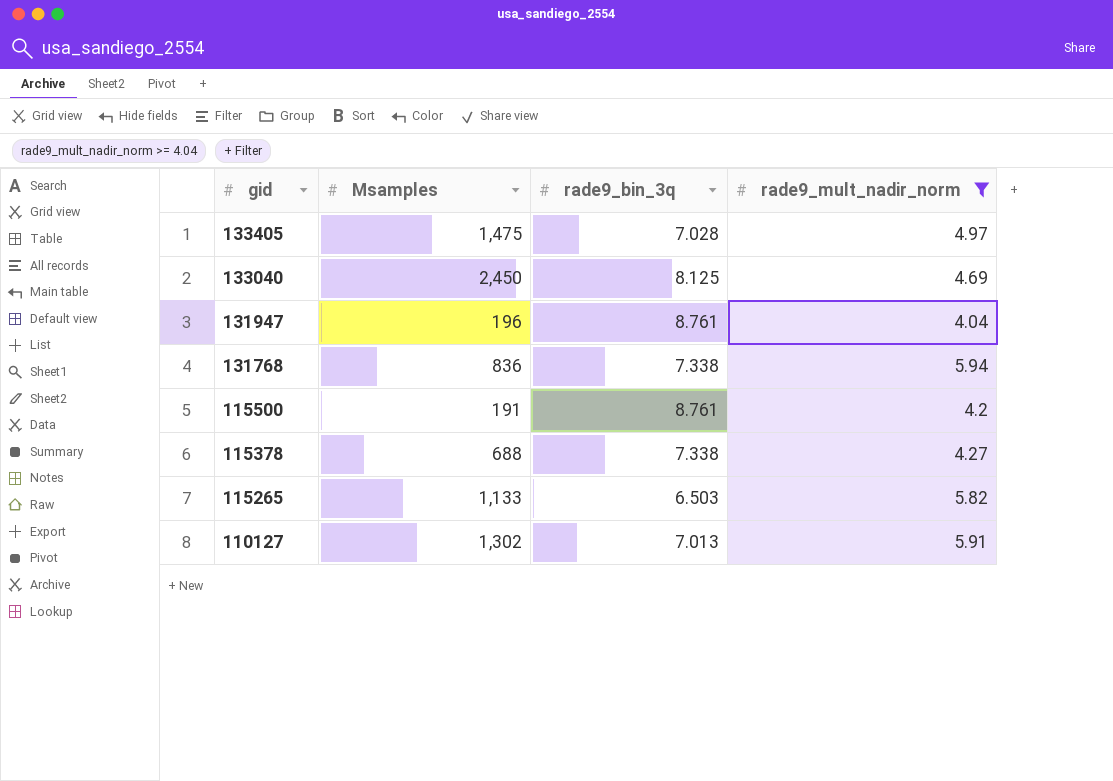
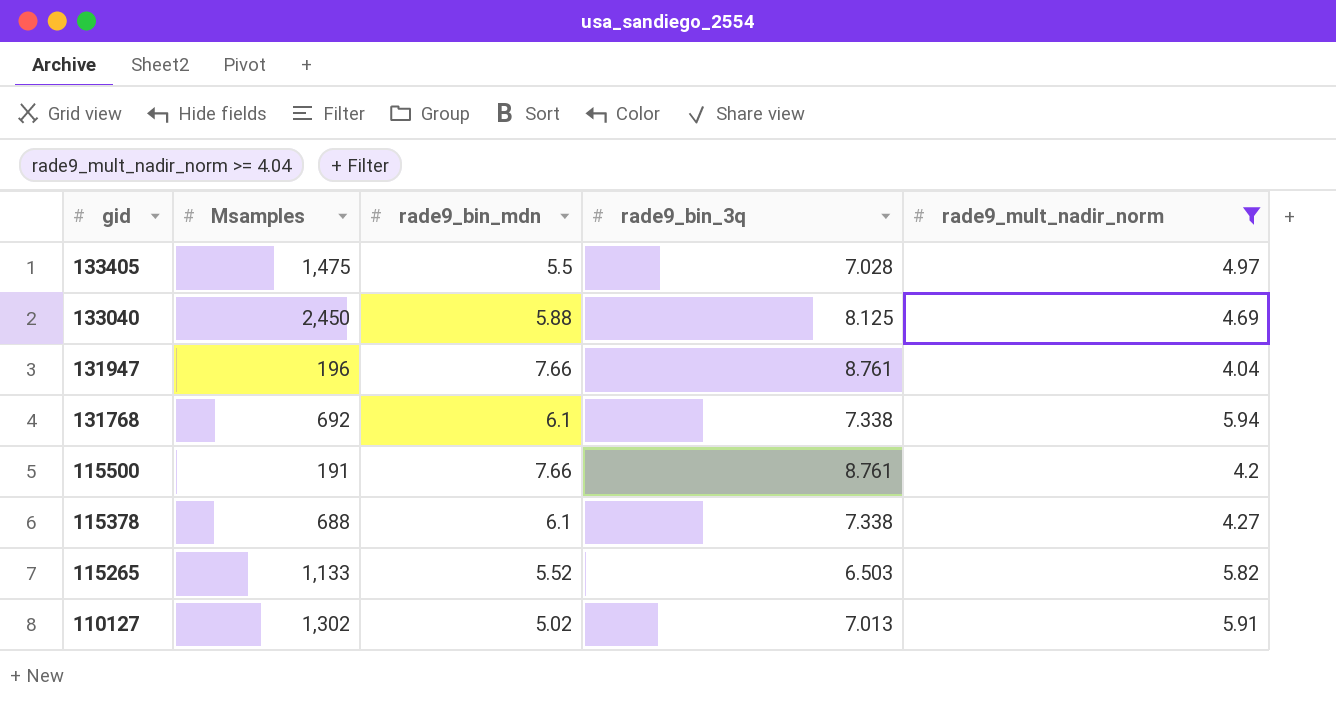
column rade9_bin_mdn | position: none -> 3
131768 | Msamples: 836 -> 692

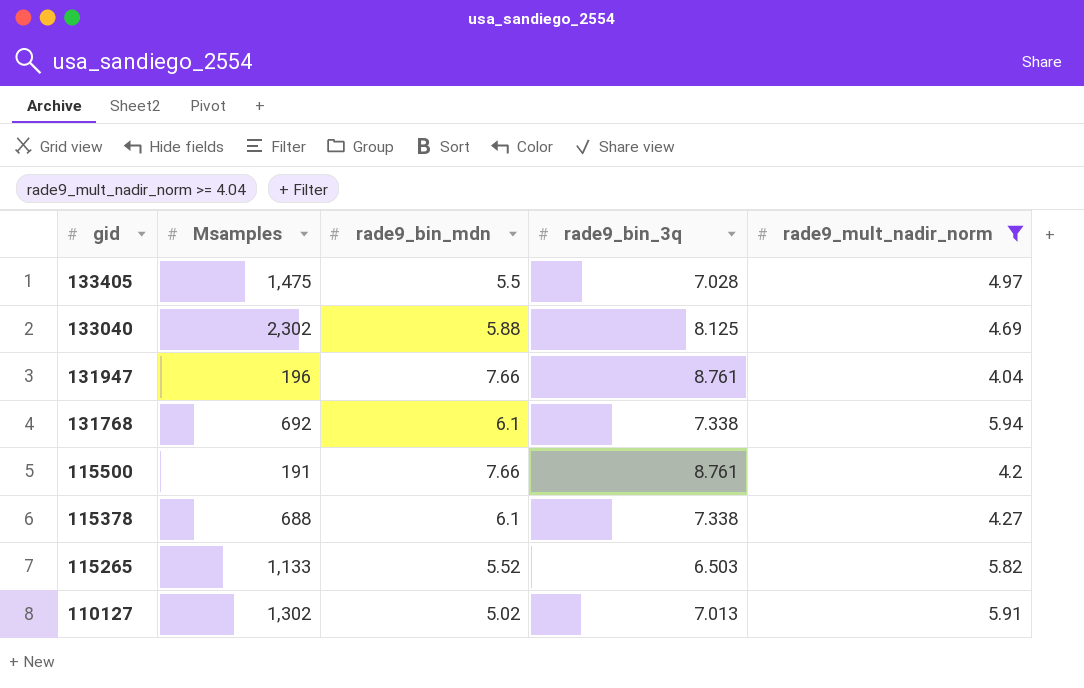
133040 | Msamples: 2,450 -> 2,302

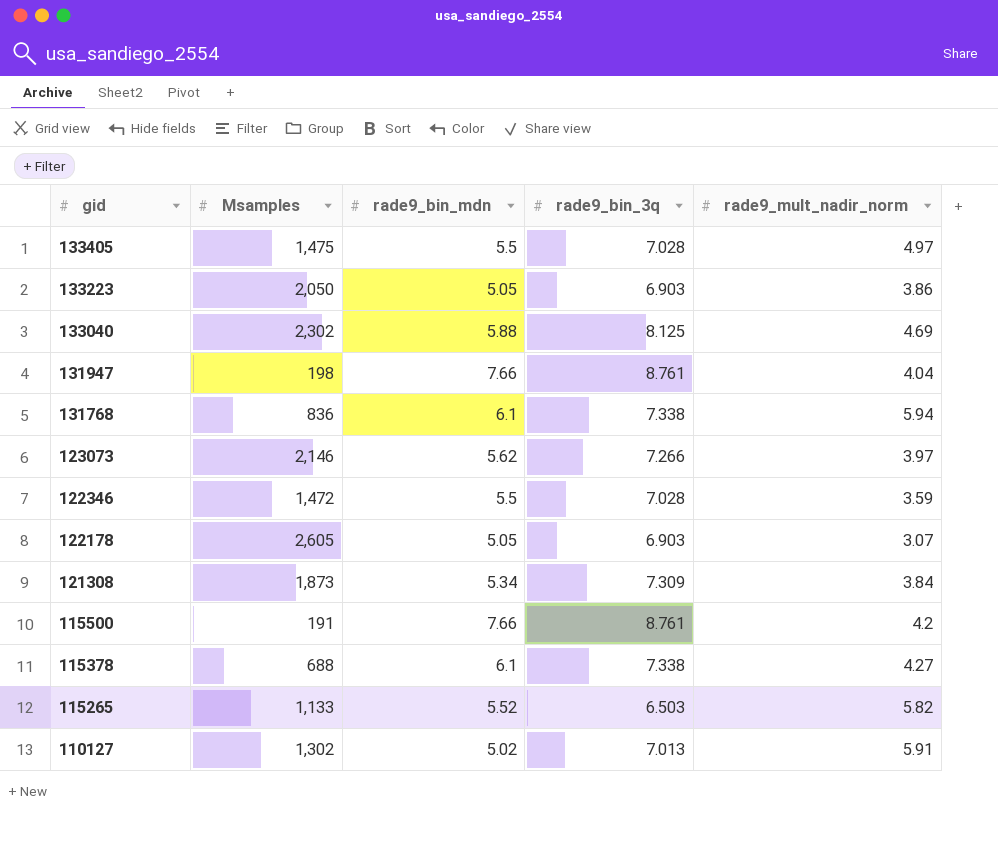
filter: rade9_mult_nadir_norm >= 4.04 -> none
131947 | Msamples: 196 -> 198
131768 | Msamples: 692 -> 836

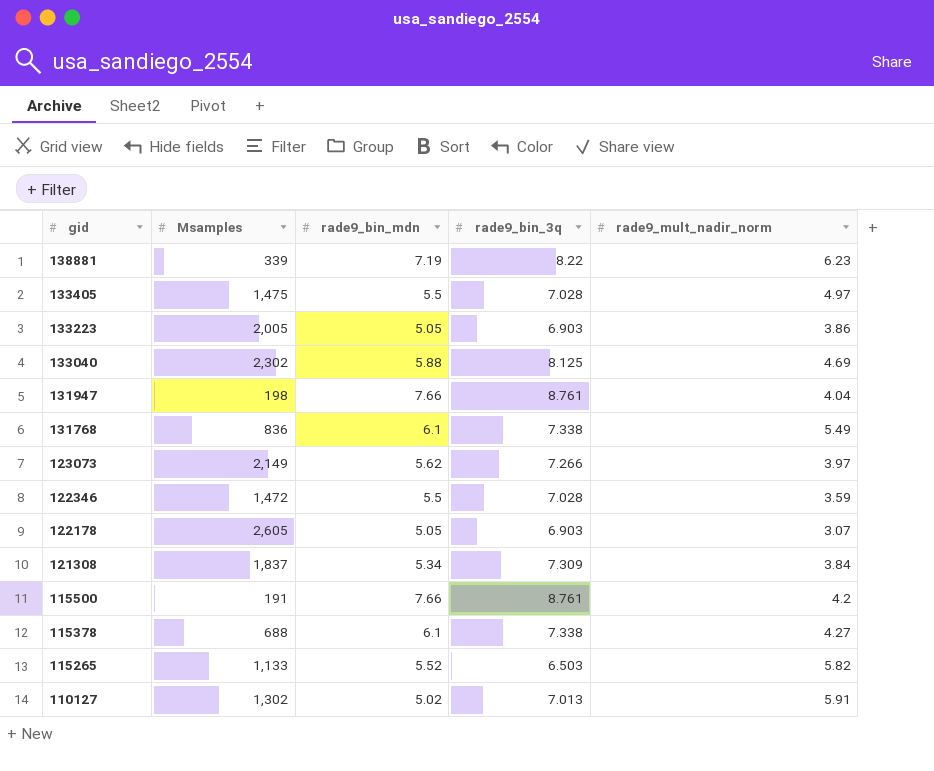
row 138881: none -> 339 | 7.19 | 8.22 | 6.23
133223 | Msamples: 2,050 -> 2,005
131768 | rade9_mult_nadir_norm: 5.94 -> 5.49
123073 | Msamples: 2,146 -> 2,149
121308 | Msamples: 1,873 -> 1,837

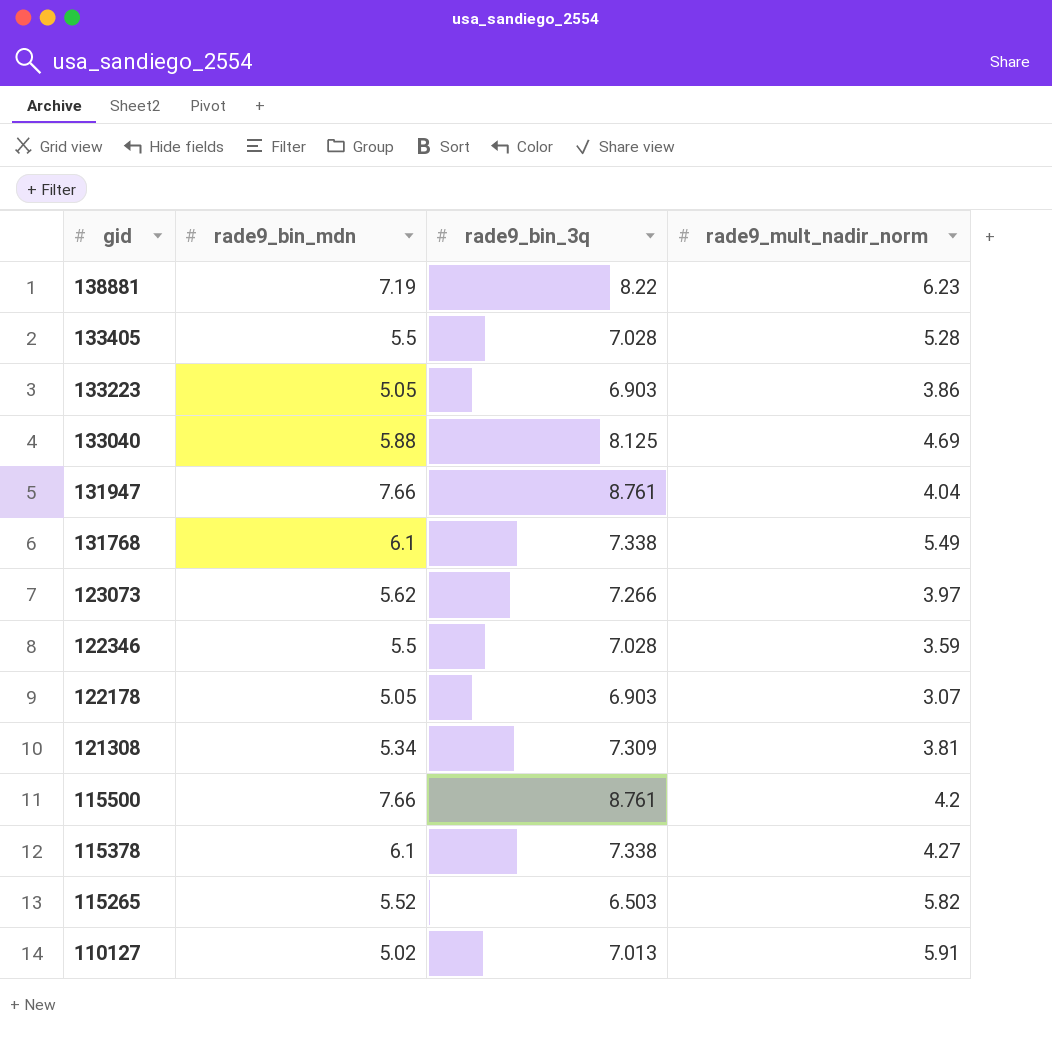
column Msamples | position: 2 -> none
133405 | rade9_mult_nadir_norm: 4.97 -> 5.28
121308 | rade9_mult_nadir_norm: 3.84 -> 3.81

